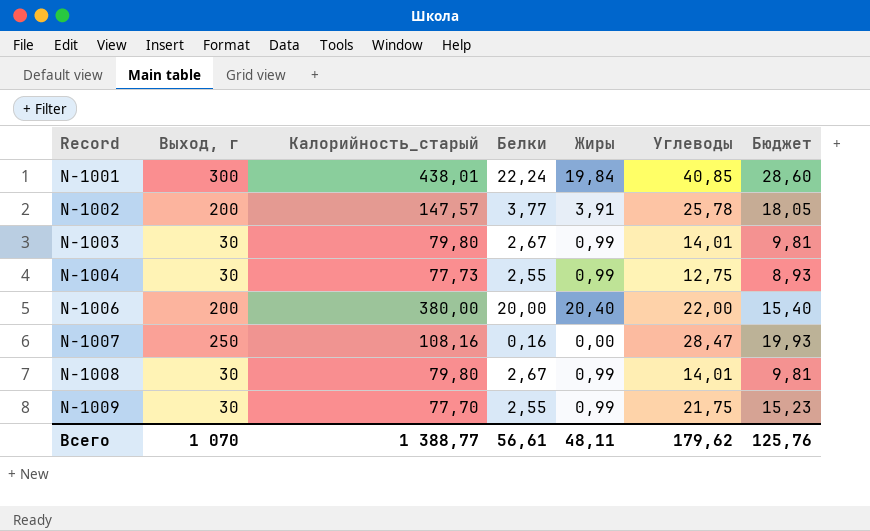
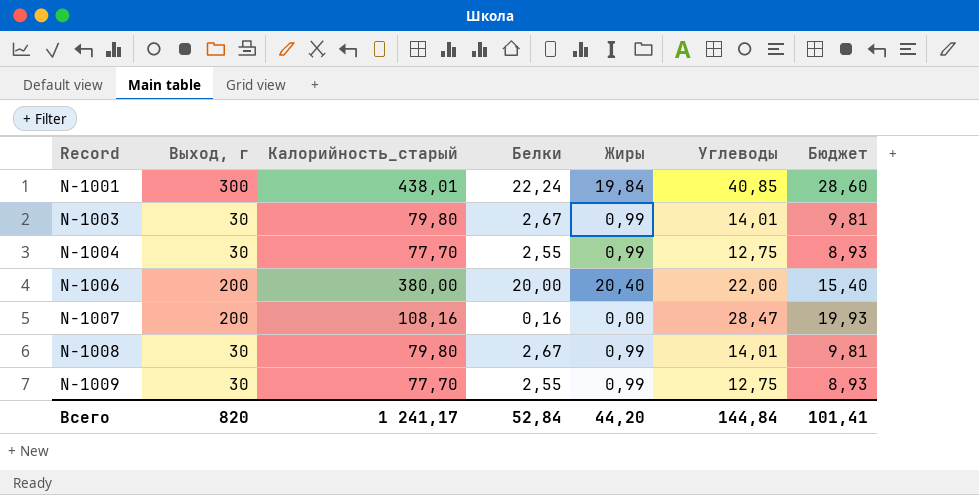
row N-1002: 200 | 147,57 | 3,77 | 3,91 | 25,78 | 18,05 -> none
N-1004 | Калорийность_старый: 77,73 -> 77,70
N-1007 | Выход, г: 250 -> 200
N-1009 | Углеводы: 21,75 -> 12,75
N-1009 | Бюджет: 15,23 -> 8,93
Всего | Выход, г: 1 070 -> 820
Всего | Калорийность_старый: 1 388,77 -> 1 241,17
Всего | Белки: 56,61 -> 52,84
Всего | Жиры: 48,11 -> 44,20
Всего | Углеводы: 179,62 -> 144,84
Всего | Бюджет: 125,76 -> 101,41

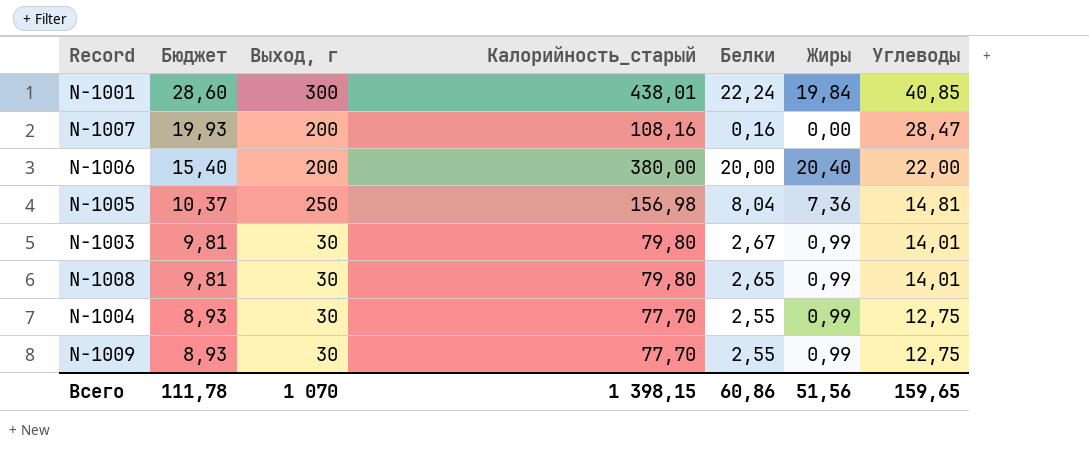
row order: Record ascending -> Бюджет descending
column Бюджет | position: 7 -> 2
row N-1005: none -> 10,37 | 250 | 156,98 | 8,04 | 7,36 | 14,81
N-1008 | Белки: 2,67 -> 2,65
Всего | Бюджет: 101,41 -> 111,78
Всего | Выход, г: 820 -> 1 070
Всего | Калорийность_старый: 1 241,17 -> 1 398,15
Всего | Белки: 52,84 -> 60,86
Всего | Жиры: 44,20 -> 51,56
Всего | Углеводы: 144,84 -> 159,65

